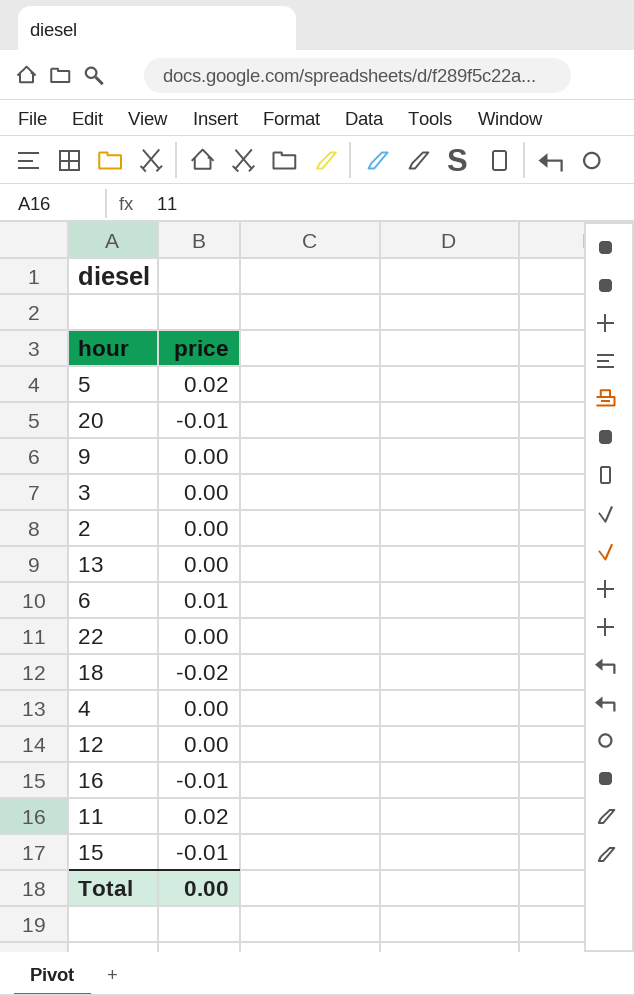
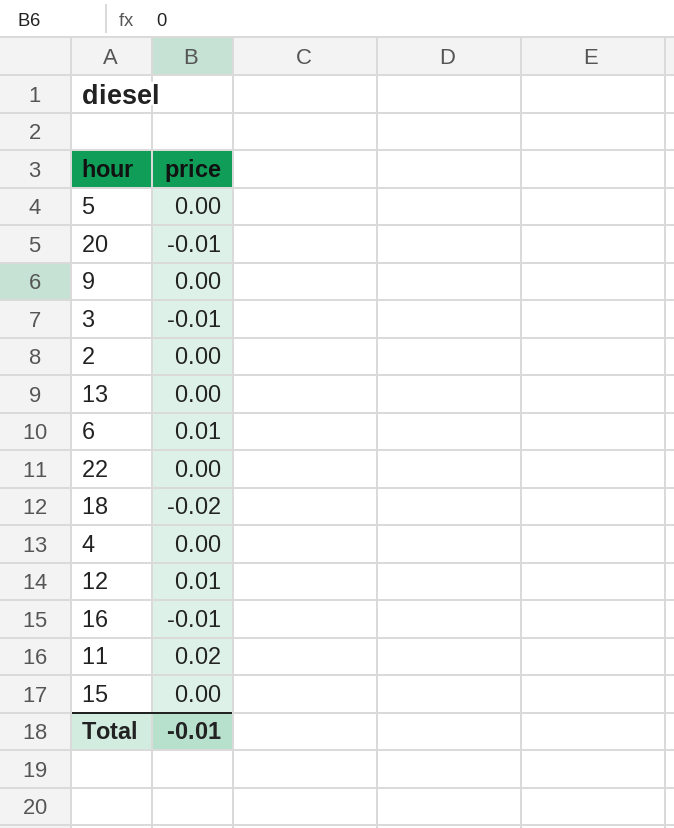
5 | price: 0.02 -> 0.00
3 | price: 0.00 -> -0.01
12 | price: 0.00 -> 0.01
15 | price: -0.01 -> 0.00
Total | price: 0.00 -> -0.01

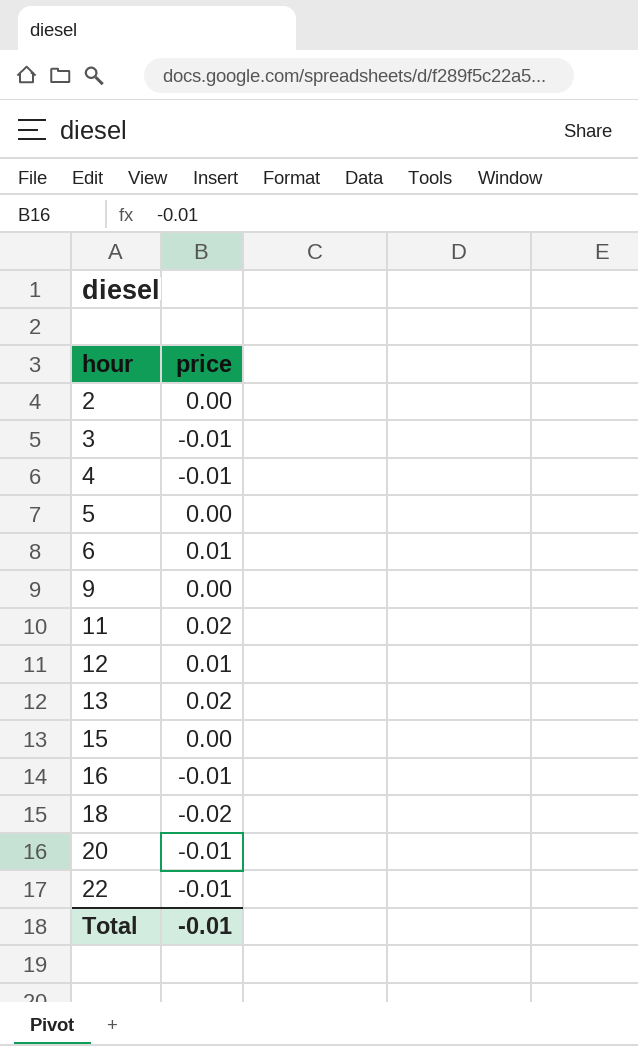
row order: none -> hour ascending
4 | price: 0.00 -> -0.01
13 | price: 0.00 -> 0.02
22 | price: 0.00 -> -0.01

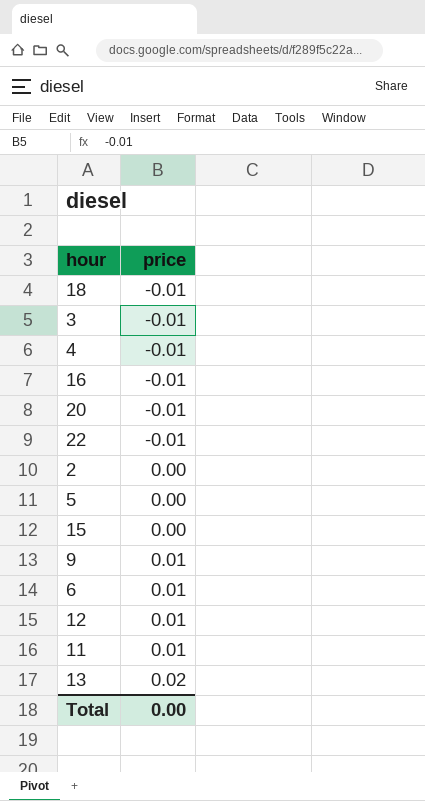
row order: hour ascending -> price ascending
18 | price: -0.02 -> -0.01
9 | price: 0.00 -> 0.01
11 | price: 0.02 -> 0.01
Total | price: -0.01 -> 0.00

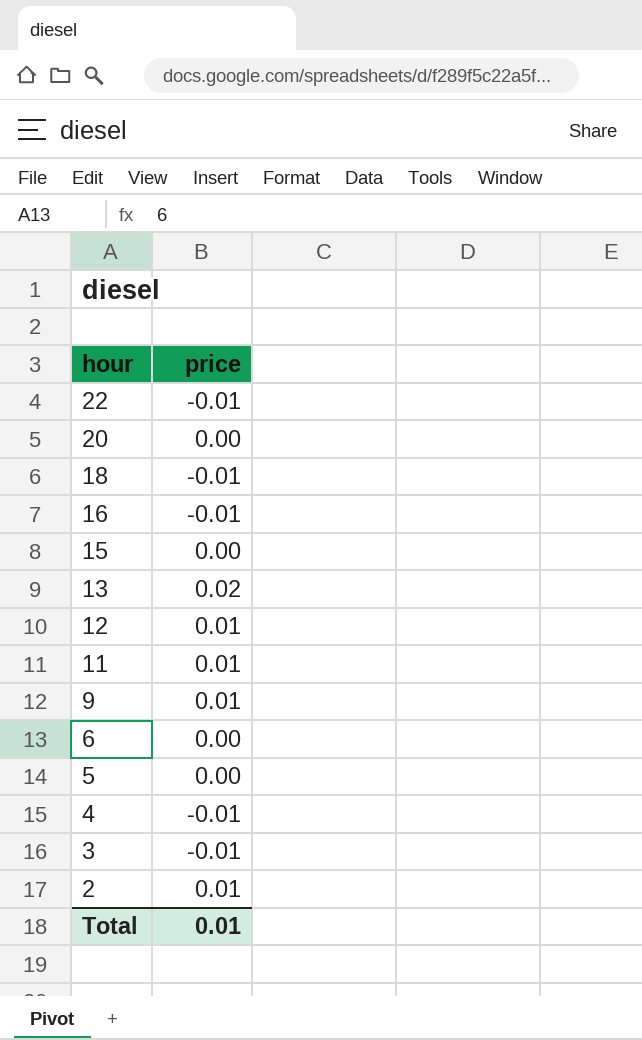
row order: price ascending -> hour descending
20 | price: -0.01 -> 0.00
6 | price: 0.01 -> 0.00
2 | price: 0.00 -> 0.01
Total | price: 0.00 -> 0.01

